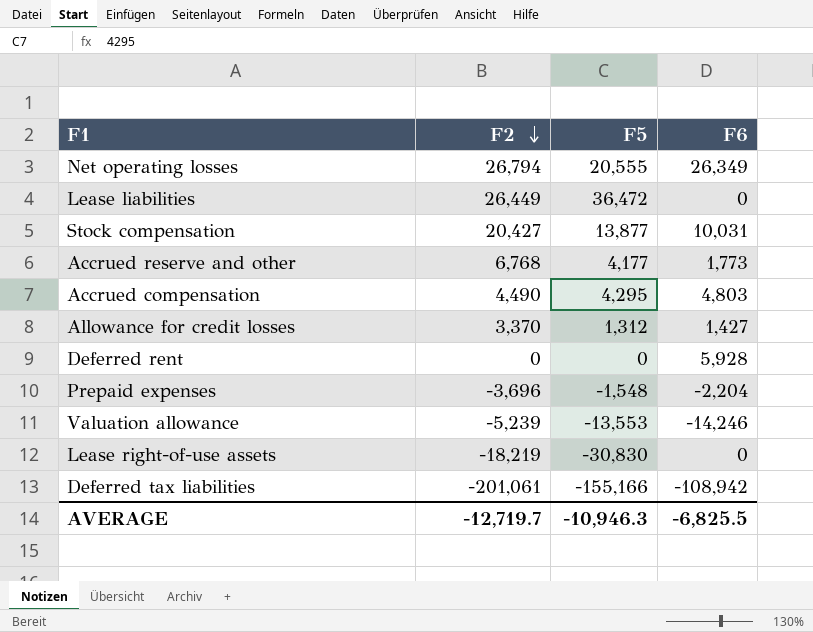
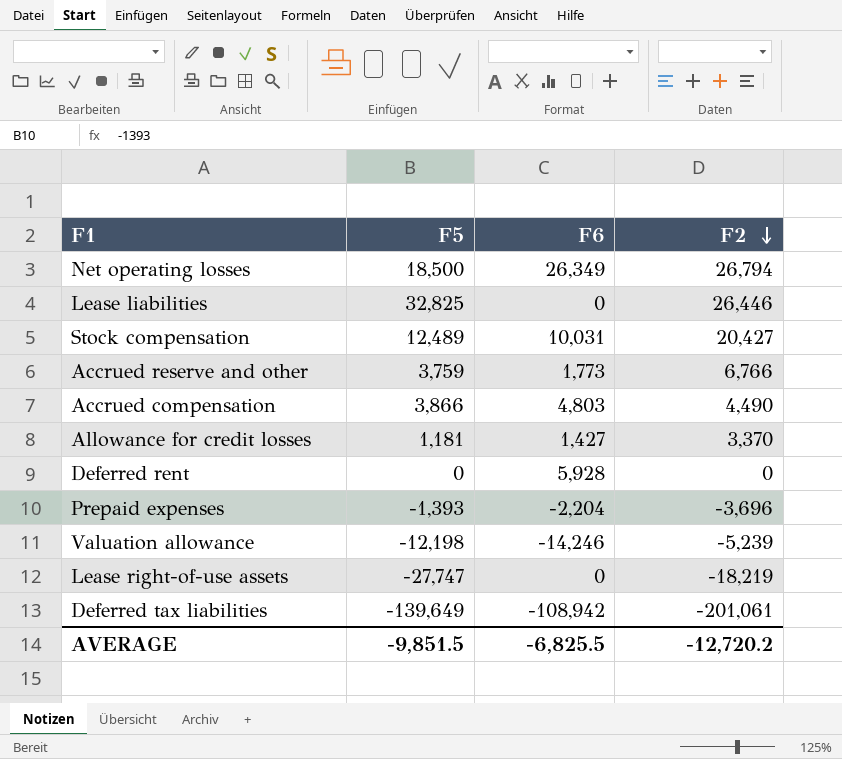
column F2 | position: 2 -> 4
Net operating losses | F5: 20,555 -> 18,500
Lease liabilities | F5: 36,472 -> 32,825
Lease liabilities | F2: 26,449 -> 26,446
Stock compensation | F5: 13,877 -> 12,489
Accrued reserve and other | F5: 4,177 -> 3,759
Accrued reserve and other | F2: 6,768 -> 6,766
Accrued compensation | F5: 4,295 -> 3,866
Allowance for credit losses | F5: 1,312 -> 1,181
Prepaid expenses | F5: -1,548 -> -1,393
Valuation allowance | F5: -13,553 -> -12,198
Lease right-of-use assets | F5: -30,830 -> -27,747
Deferred tax liabilities | F5: -155,166 -> -139,649
AVERAGE | F5: -10,946.3 -> -9,851.5
AVERAGE | F2: -12,719.7 -> -12,720.2

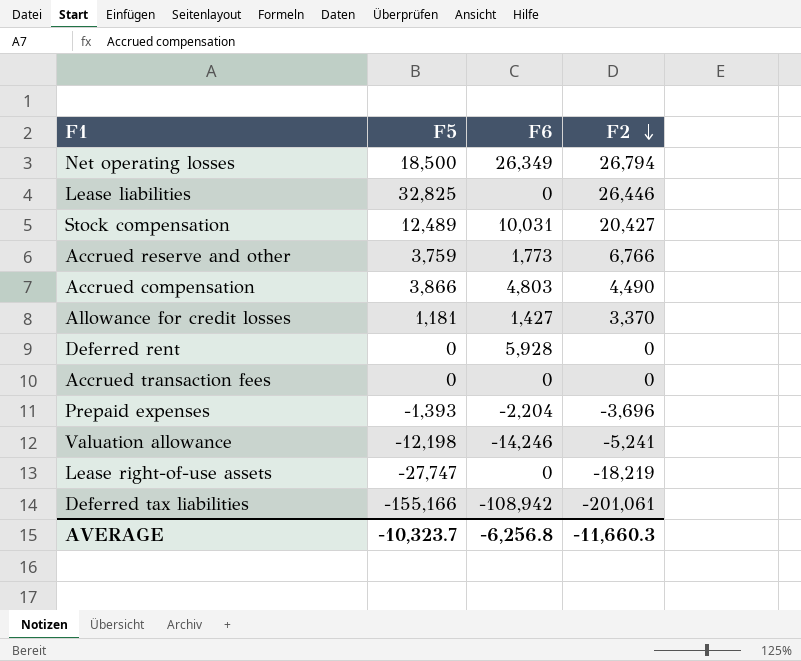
row Accrued transaction fees: none -> 0 | 0 | 0
Valuation allowance | F2: -5,239 -> -5,241
Deferred tax liabilities | F5: -139,649 -> -155,166
AVERAGE | F5: -9,851.5 -> -10,323.7
AVERAGE | F6: -6,825.5 -> -6,256.8
AVERAGE | F2: -12,720.2 -> -11,660.3

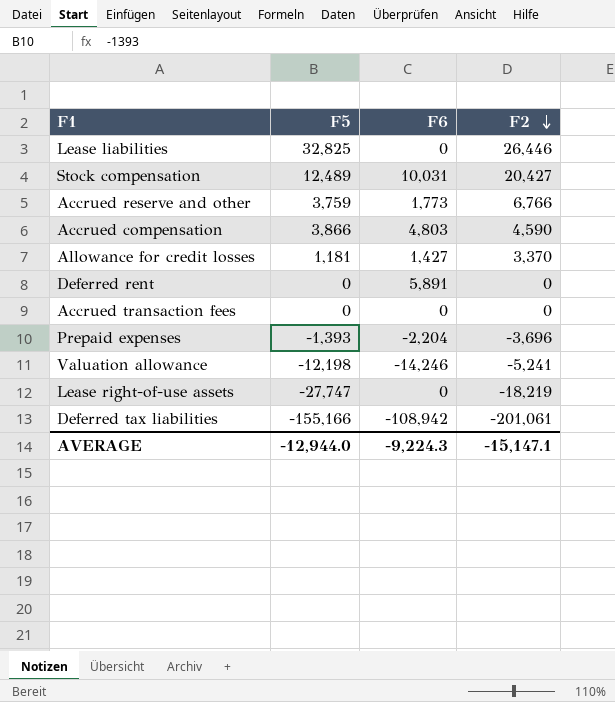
row Net operating losses: 18,500 | 26,349 | 26,794 -> none
Accrued compensation | F2: 4,490 -> 4,590
Deferred rent | F6: 5,928 -> 5,891
AVERAGE | F5: -10,323.7 -> -12,944.0
AVERAGE | F6: -6,256.8 -> -9,224.3
AVERAGE | F2: -11,660.3 -> -15,147.1

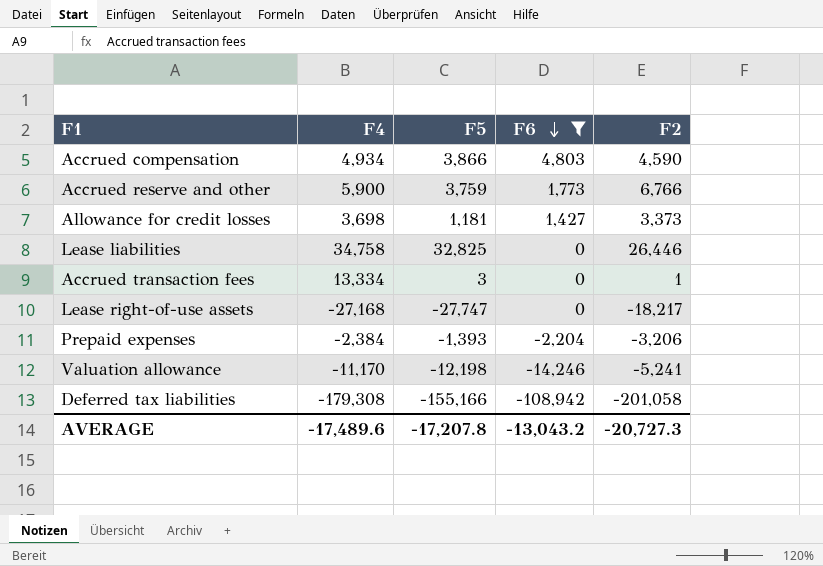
filter: none -> F6 <= 4,803
row order: F2 descending -> F6 descending
column F4 | position: none -> 2
Allowance for credit losses | F2: 3,370 -> 3,373
Accrued transaction fees | F5: 0 -> 3
Accrued transaction fees | F2: 0 -> 1
Lease right-of-use assets | F2: -18,219 -> -18,217
Prepaid expenses | F2: -3,696 -> -3,206
Deferred tax liabilities | F2: -201,061 -> -201,058
AVERAGE | F5: -12,944.0 -> -17,207.8
AVERAGE | F6: -9,224.3 -> -13,043.2
AVERAGE | F2: -15,147.1 -> -20,727.3

